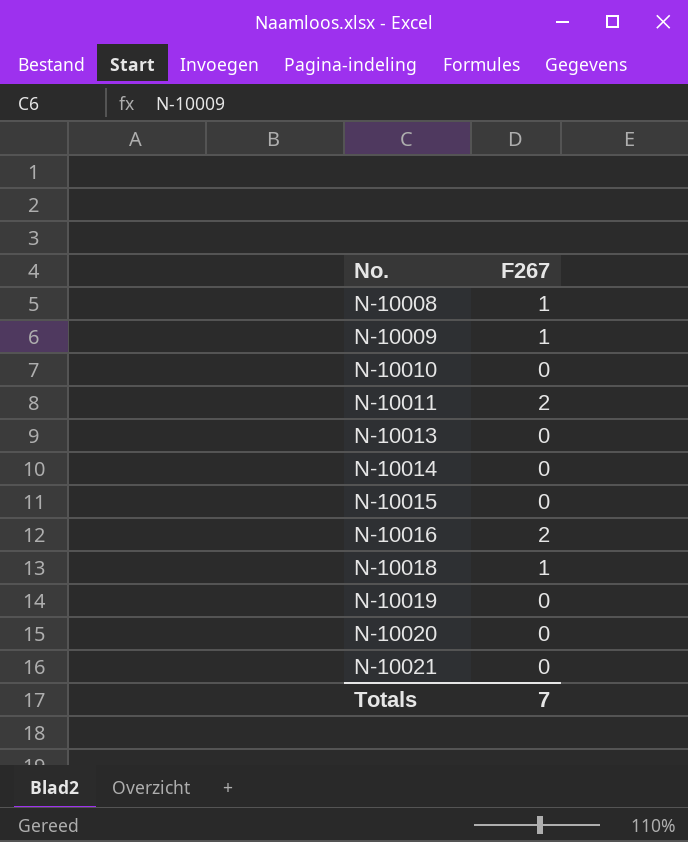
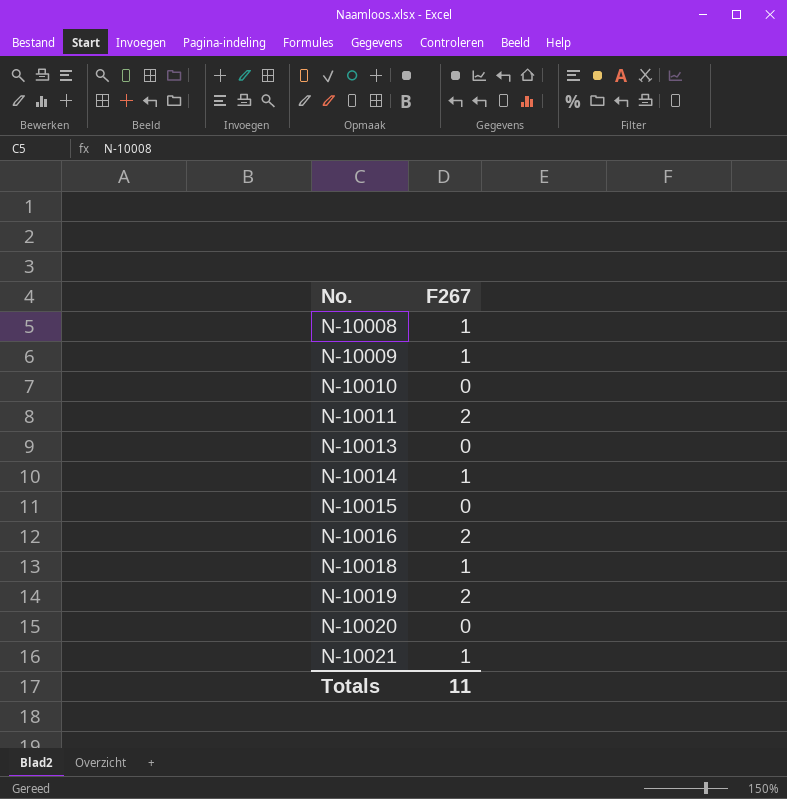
N-10014 | F267: 0 -> 1
N-10019 | F267: 0 -> 2
N-10021 | F267: 0 -> 1
Totals | F267: 7 -> 11

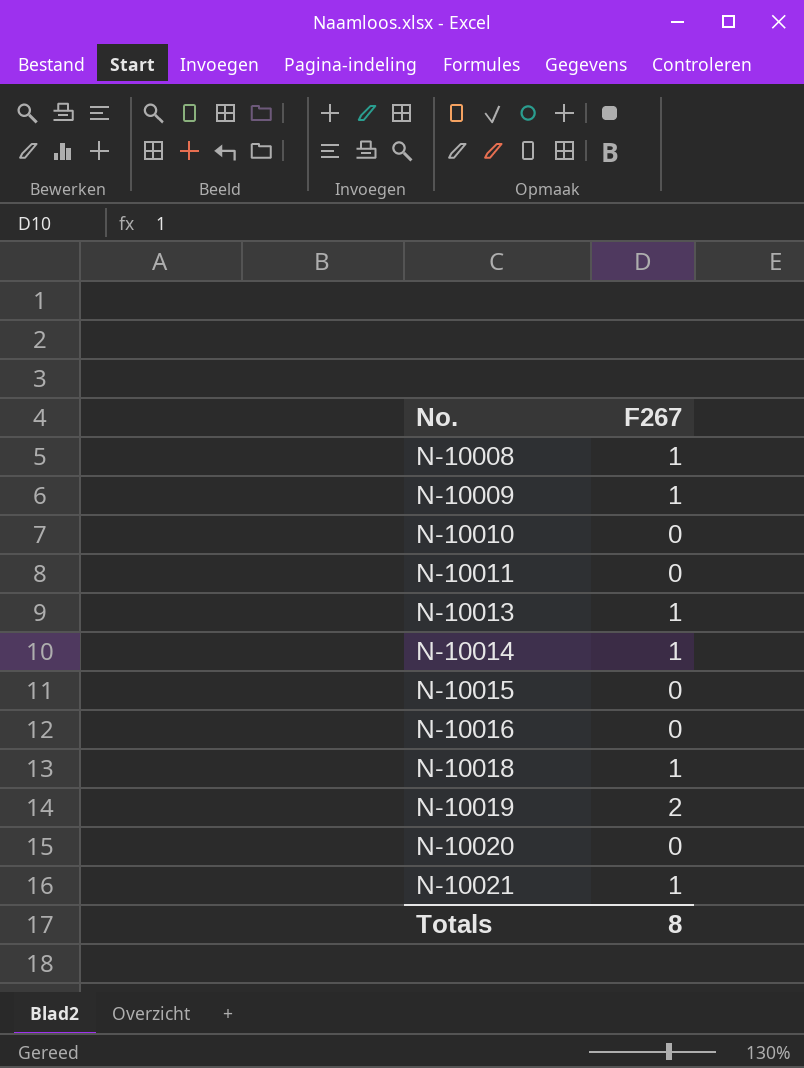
N-10011 | F267: 2 -> 0
N-10013 | F267: 0 -> 1
N-10016 | F267: 2 -> 0
Totals | F267: 11 -> 8

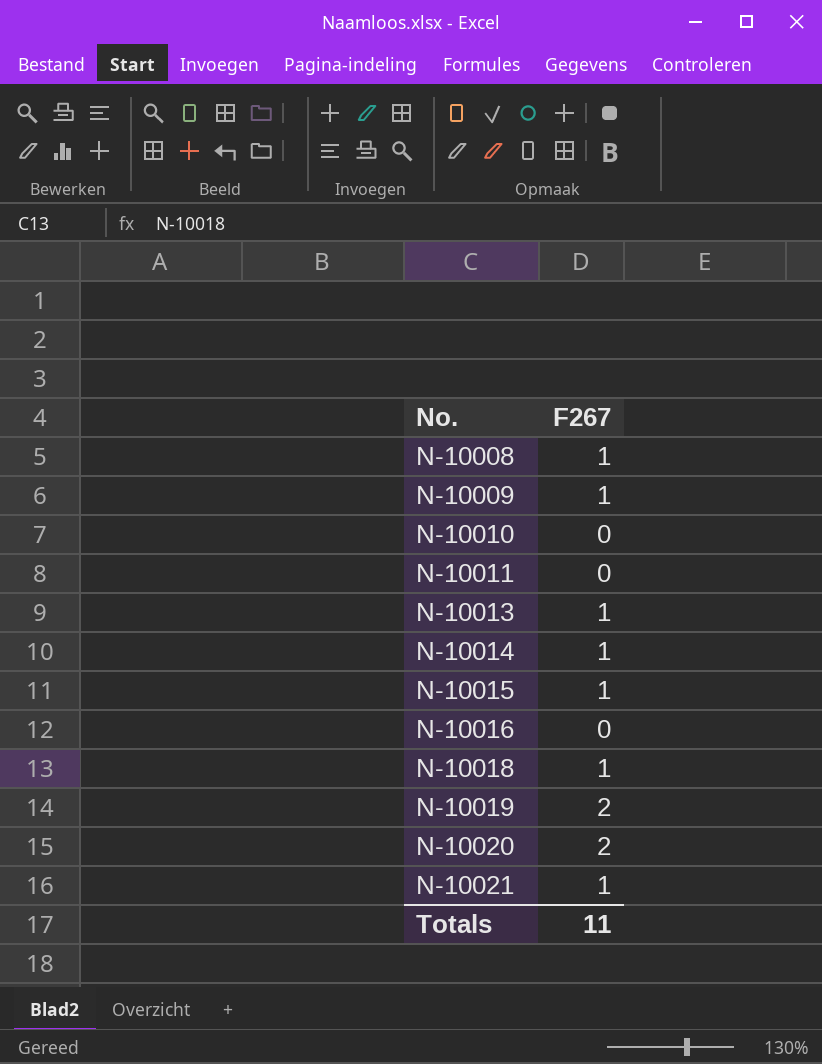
N-10015 | F267: 0 -> 1
N-10020 | F267: 0 -> 2
Totals | F267: 8 -> 11

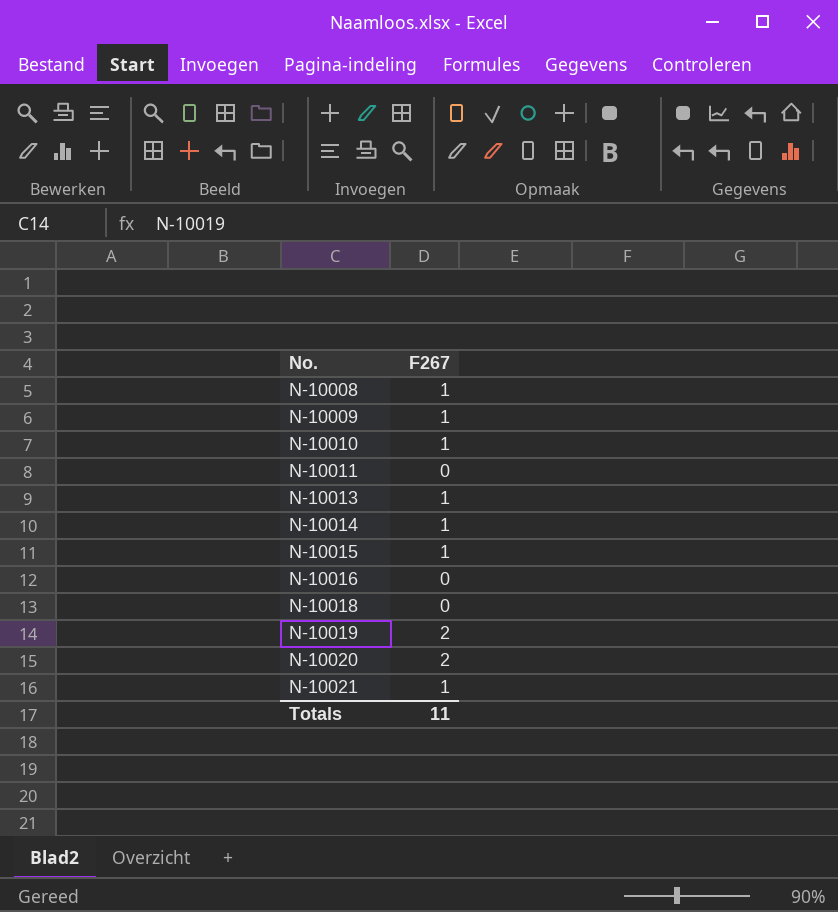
N-10010 | F267: 0 -> 1
N-10018 | F267: 1 -> 0

